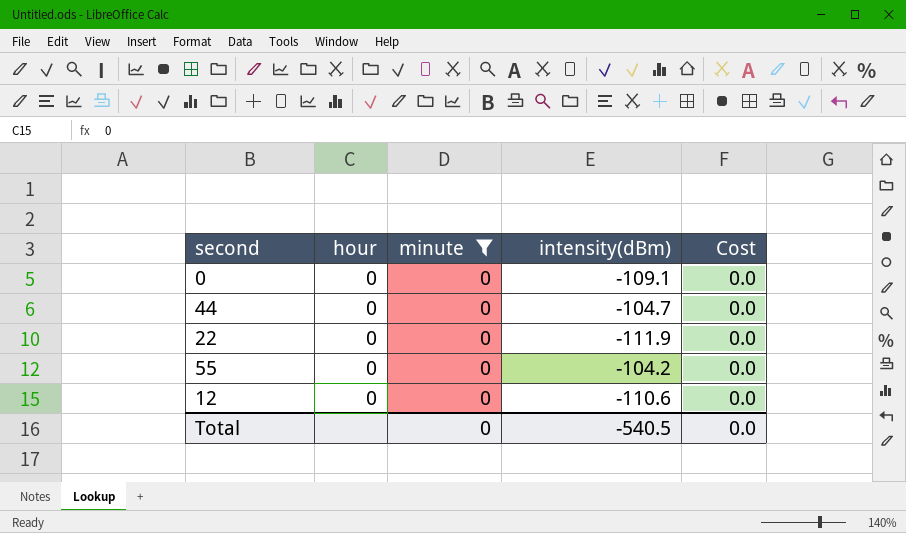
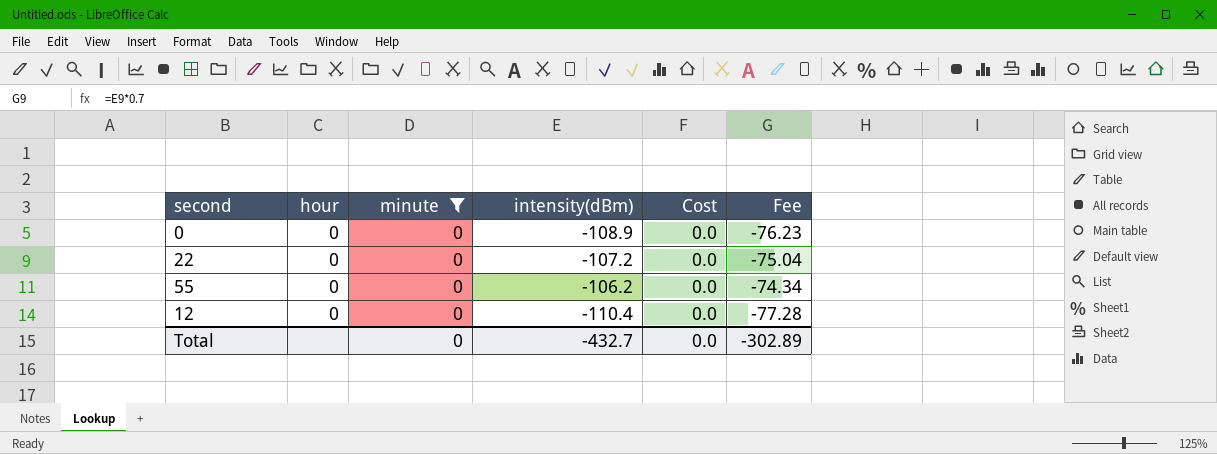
column Fee | formula: none -> [intensity(dBm)] * 0.7
row 44: 0 | 0 | -104.7 | 0.0 -> none
0 | intensity(dBm): -109.1 -> -108.9
22 | intensity(dBm): -111.9 -> -107.2
55 | intensity(dBm): -104.2 -> -106.2
12 | intensity(dBm): -110.6 -> -110.4
Total | intensity(dBm): -540.5 -> -432.7

